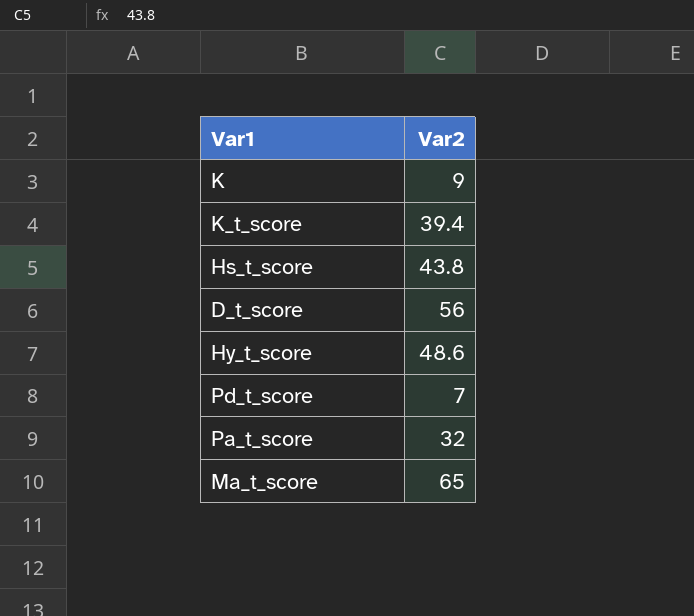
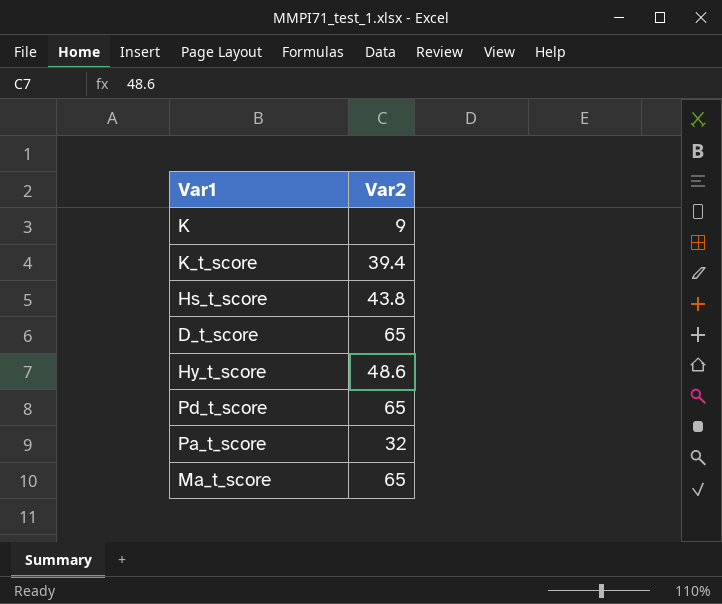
D_t_score | Var2: 56 -> 65
Pd_t_score | Var2: 7 -> 65

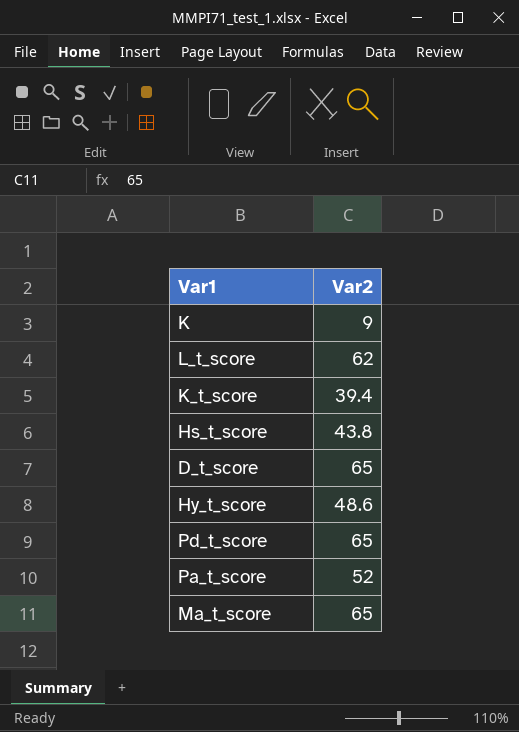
row L_t_score: none -> 62
Pa_t_score | Var2: 32 -> 52

